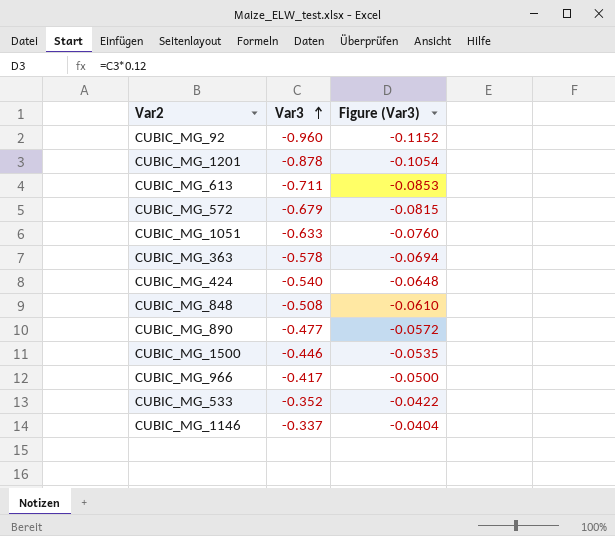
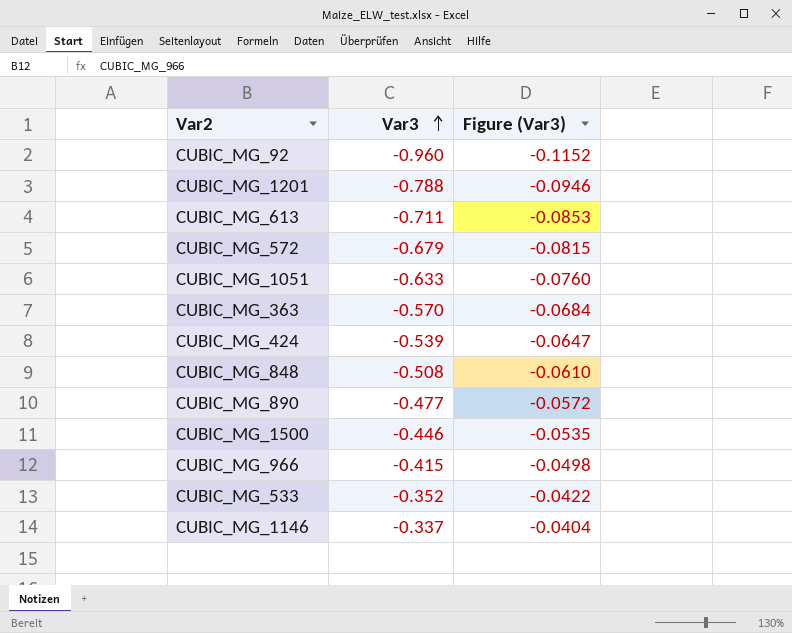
CUBIC_MG_1201 | Var3: -0.878 -> -0.788
CUBIC_MG_1201 | Figure (Var3): -0.1054 -> -0.0946
CUBIC_MG_363 | Var3: -0.578 -> -0.570
CUBIC_MG_363 | Figure (Var3): -0.0694 -> -0.0684
CUBIC_MG_424 | Var3: -0.540 -> -0.539
CUBIC_MG_424 | Figure (Var3): -0.0648 -> -0.0647
CUBIC_MG_966 | Var3: -0.417 -> -0.415
CUBIC_MG_966 | Figure (Var3): -0.0500 -> -0.0498

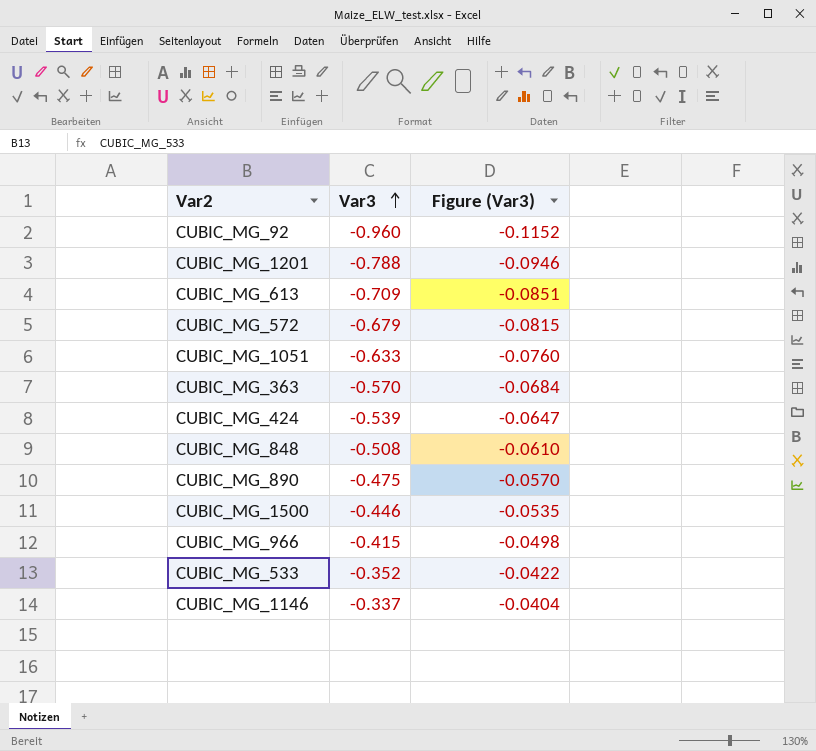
CUBIC_MG_613 | Var3: -0.711 -> -0.709
CUBIC_MG_613 | Figure (Var3): -0.0853 -> -0.0851
CUBIC_MG_890 | Var3: -0.477 -> -0.475
CUBIC_MG_890 | Figure (Var3): -0.0572 -> -0.0570

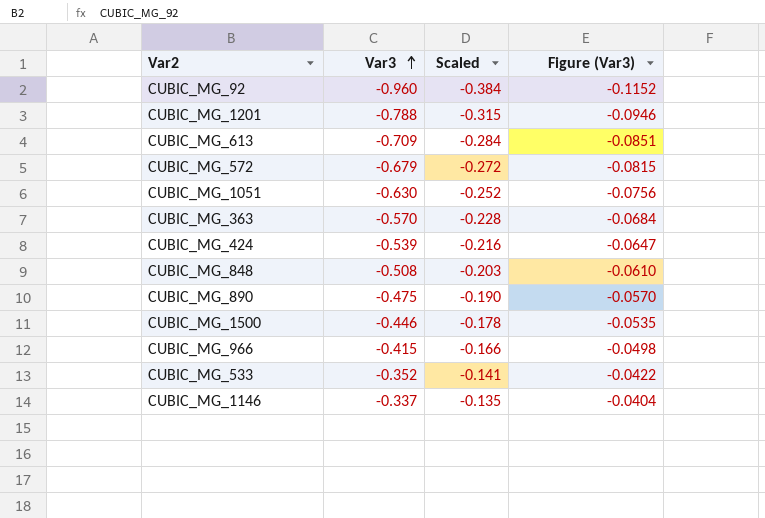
column Scaled | formula: none -> [Var3] * 0.4
CUBIC_MG_1051 | Var3: -0.633 -> -0.630
CUBIC_MG_1051 | Figure (Var3): -0.0760 -> -0.0756

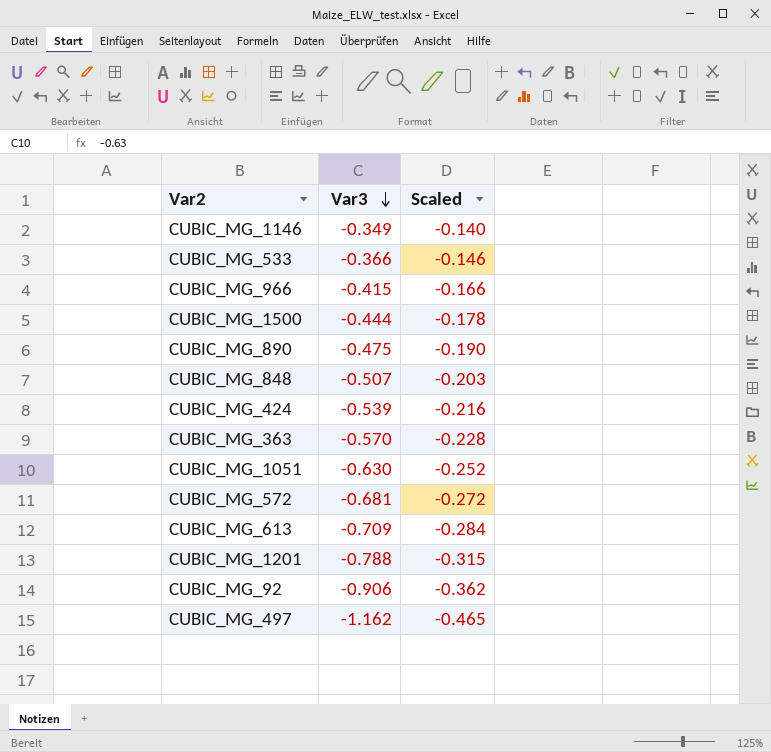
row order: Var3 ascending -> Var3 descending
column Figure (Var3) | formula: [Var3] * 0.12 -> none
CUBIC_MG_1146 | Var3: -0.337 -> -0.349
CUBIC_MG_1146 | Scaled: -0.135 -> -0.140
CUBIC_MG_533 | Var3: -0.352 -> -0.366
CUBIC_MG_533 | Scaled: -0.141 -> -0.146
CUBIC_MG_1500 | Var3: -0.446 -> -0.444
CUBIC_MG_848 | Var3: -0.508 -> -0.507
CUBIC_MG_572 | Var3: -0.679 -> -0.681
CUBIC_MG_92 | Var3: -0.960 -> -0.906
CUBIC_MG_92 | Scaled: -0.384 -> -0.362
row CUBIC_MG_497: none -> -1.162 | -0.465

